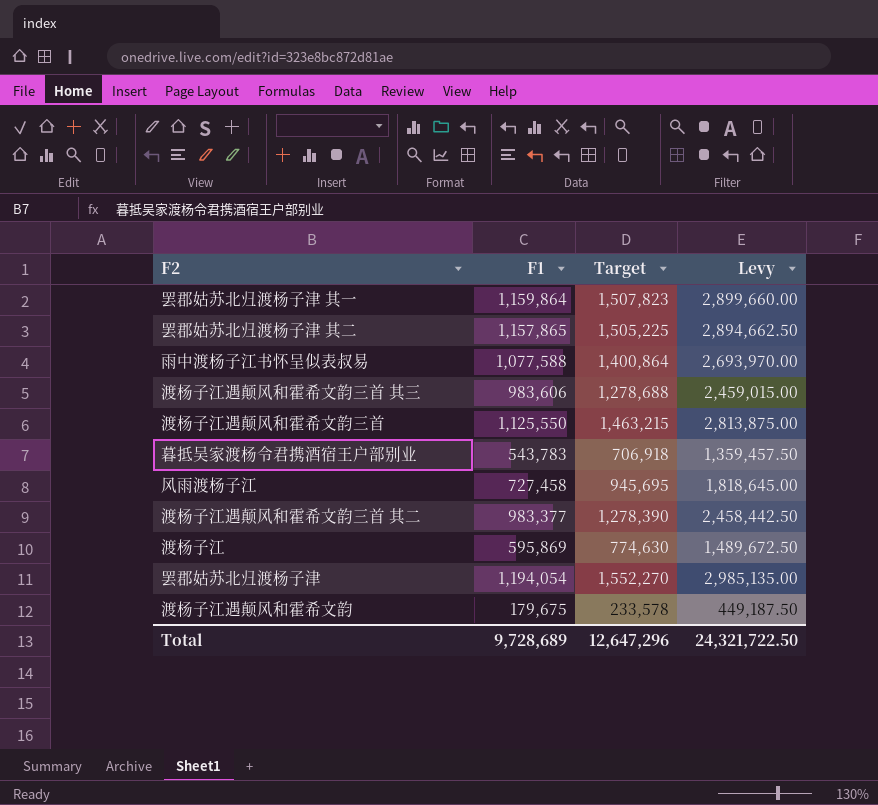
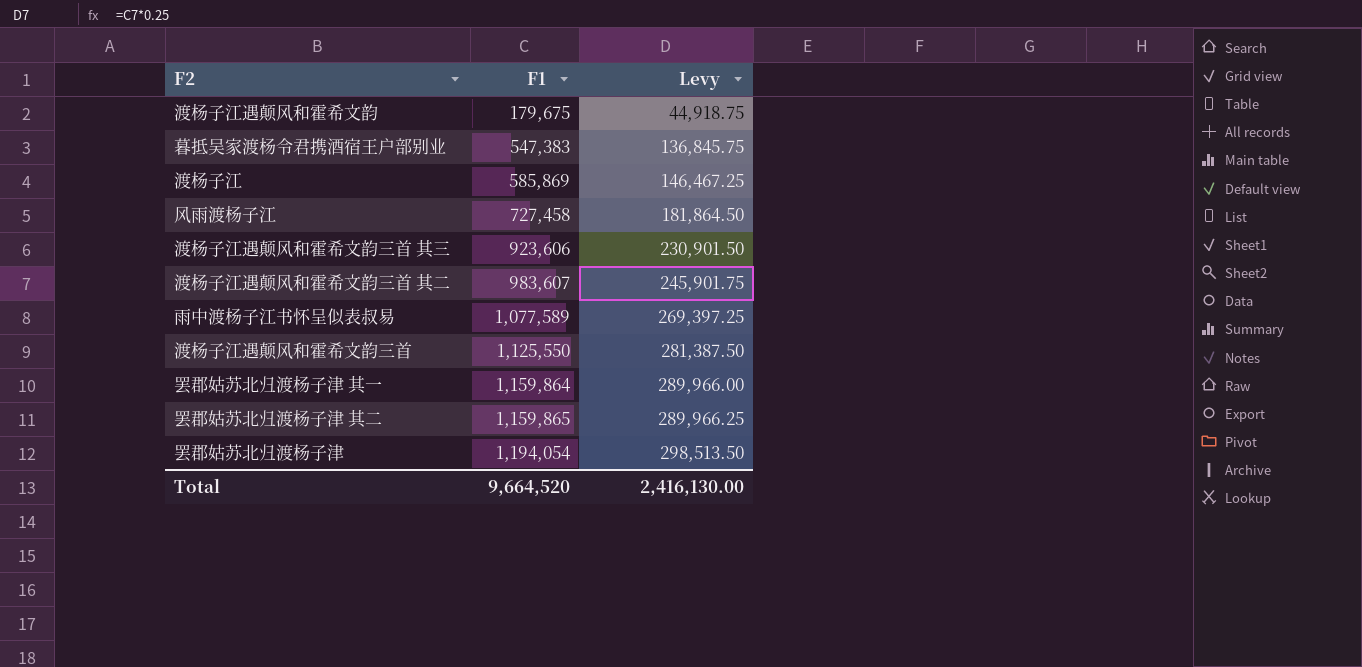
row order: none -> F1 ascending
column Target | formula: [F1] * 1.3 -> none
column Levy | formula: [F1] * 2.5 -> [F1] * 0.25
暮抵吴家渡杨令君携酒宿王户部别业 | F1: 543,783 -> 547,383
渡杨子江 | F1: 595,869 -> 585,869
渡杨子江遇颠风和霍希文韵三首 其三 | F1: 983,606 -> 923,606
渡杨子江遇颠风和霍希文韵三首 其二 | F1: 983,377 -> 983,607
雨中渡杨子江书怀呈似表叔易 | F1: 1,077,588 -> 1,077,589
罢郡姑苏北归渡杨子津 其二 | F1: 1,157,865 -> 1,159,865
Total | F1: 9,728,689 -> 9,664,520
Total | Levy: 24,321,722.50 -> 2,416,130.00

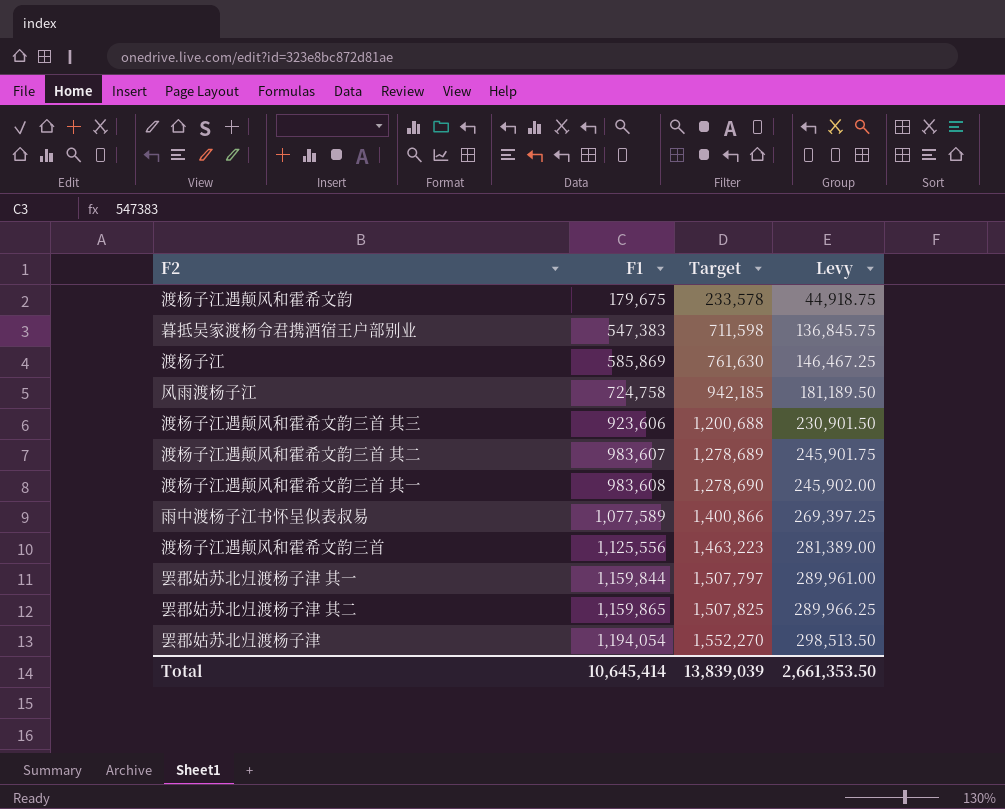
column Target | formula: none -> [F1] * 1.3
风雨渡杨子江 | F1: 727,458 -> 724,758
风雨渡杨子江 | Levy: 181,864.50 -> 181,189.50
row 渡杨子江遇颠风和霍希文韵三首 其一: none -> 983,608 | 1,278,690 | 245,902.00
渡杨子江遇颠风和霍希文韵三首 | F1: 1,125,550 -> 1,125,556
渡杨子江遇颠风和霍希文韵三首 | Levy: 281,387.50 -> 281,389.00
罢郡姑苏北归渡杨子津 其一 | F1: 1,159,864 -> 1,159,844
罢郡姑苏北归渡杨子津 其一 | Levy: 289,966.00 -> 289,961.00
Total | F1: 9,664,520 -> 10,645,414
Total | Levy: 2,416,130.00 -> 2,661,353.50

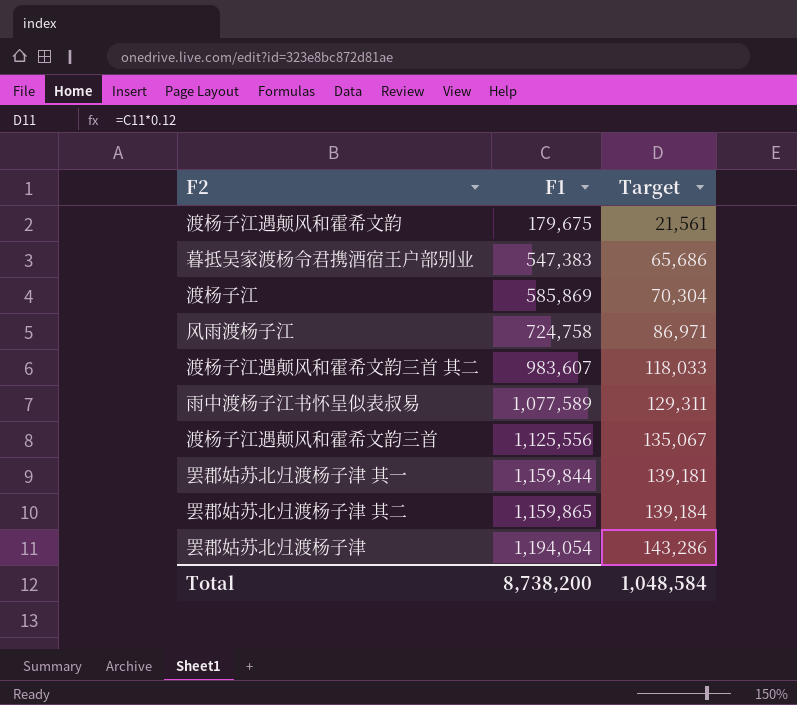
column Levy | formula: [F1] * 0.25 -> none
column Target | formula: [F1] * 1.3 -> [F1] * 0.12
row 渡杨子江遇颠风和霍希文韵三首 其三: 923,606 | 1,200,688 | 230,901.50 -> none
row 渡杨子江遇颠风和霍希文韵三首 其一: 983,608 | 1,278,690 | 245,902.00 -> none
Total | F1: 10,645,414 -> 8,738,200
Total | Target: 13,839,039 -> 1,048,584

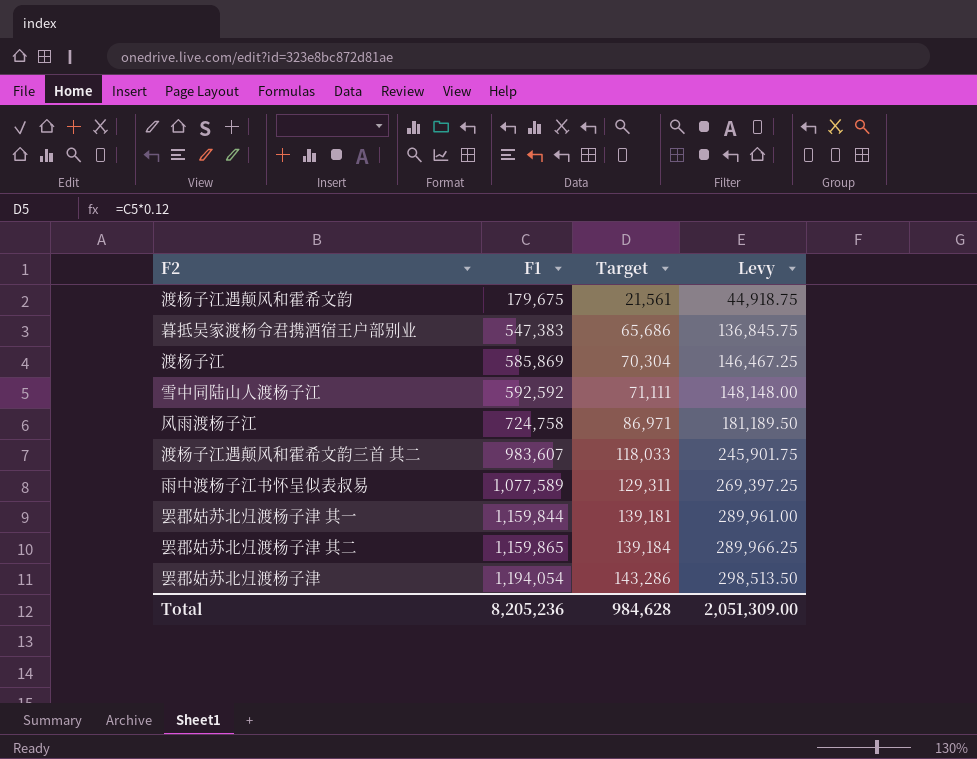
column Levy | formula: none -> [F1] * 0.25
row 渡杨子江遇颠风和霍希文韵三首: 1,125,556 | 135,067 -> none
row 雪中同陆山人渡杨子江: none -> 592,592 | 71,111 | 148,148.00
Total | F1: 8,738,200 -> 8,205,236
Total | Target: 1,048,584 -> 984,628

